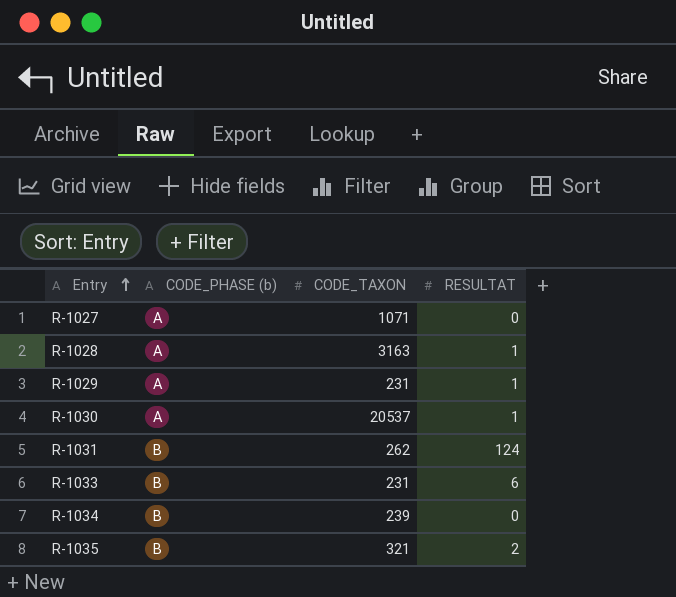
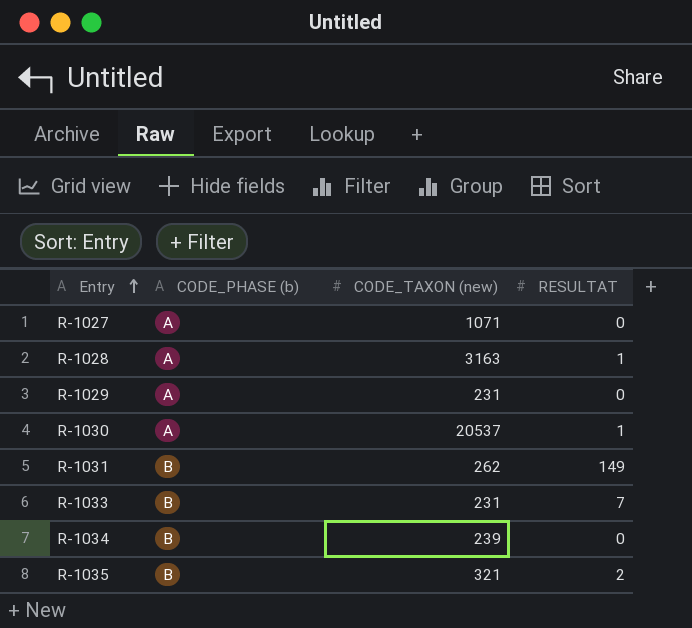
column name: CODE_TAXON -> CODE_TAXON (new)
R-1029 | RESULTAT: 1 -> 0
R-1031 | RESULTAT: 124 -> 149
R-1033 | RESULTAT: 6 -> 7

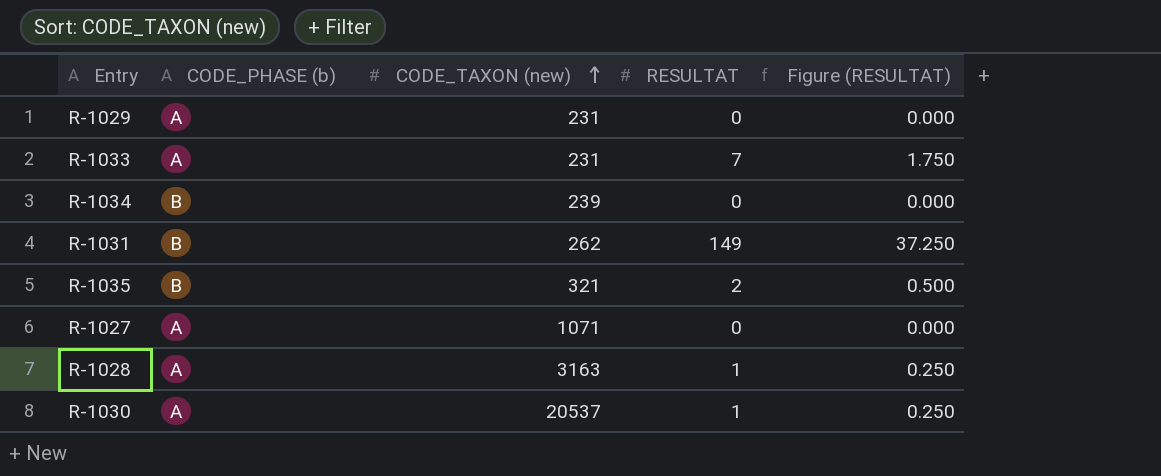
row order: Entry ascending -> CODE_TAXON (new) ascending
column Figure (RESULTAT) | formula: none -> [RESULTAT] * 0.25
R-1033 | CODE_PHASE (b): B -> A

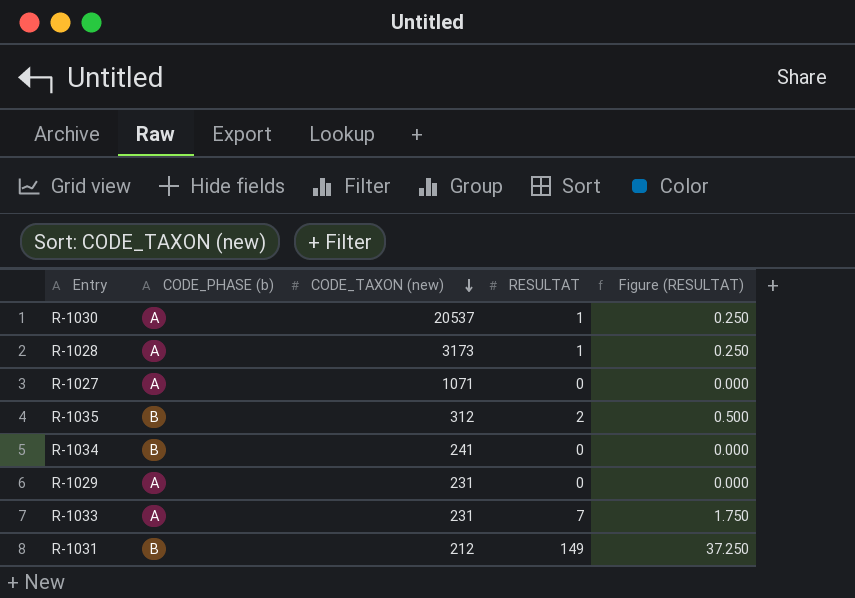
row order: CODE_TAXON (new) ascending -> CODE_TAXON (new) descending
R-1028 | CODE_TAXON (new): 3163 -> 3173
R-1035 | CODE_TAXON (new): 321 -> 312
R-1034 | CODE_TAXON (new): 239 -> 241
R-1031 | CODE_TAXON (new): 262 -> 212

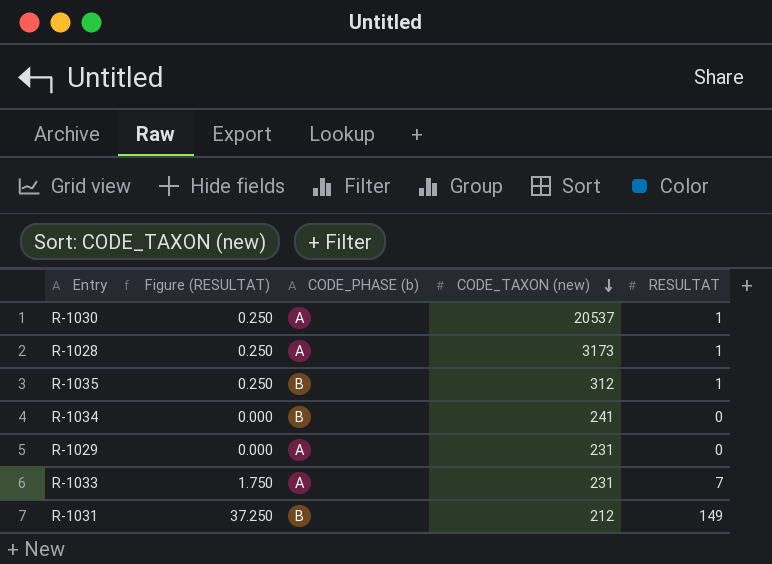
column Figure (RESULTAT) | position: 5 -> 2
row R-1027: A | 1071 | 0 | 0.000 -> none
R-1035 | Figure (RESULTAT): 0.500 -> 0.250
R-1035 | RESULTAT: 2 -> 1

